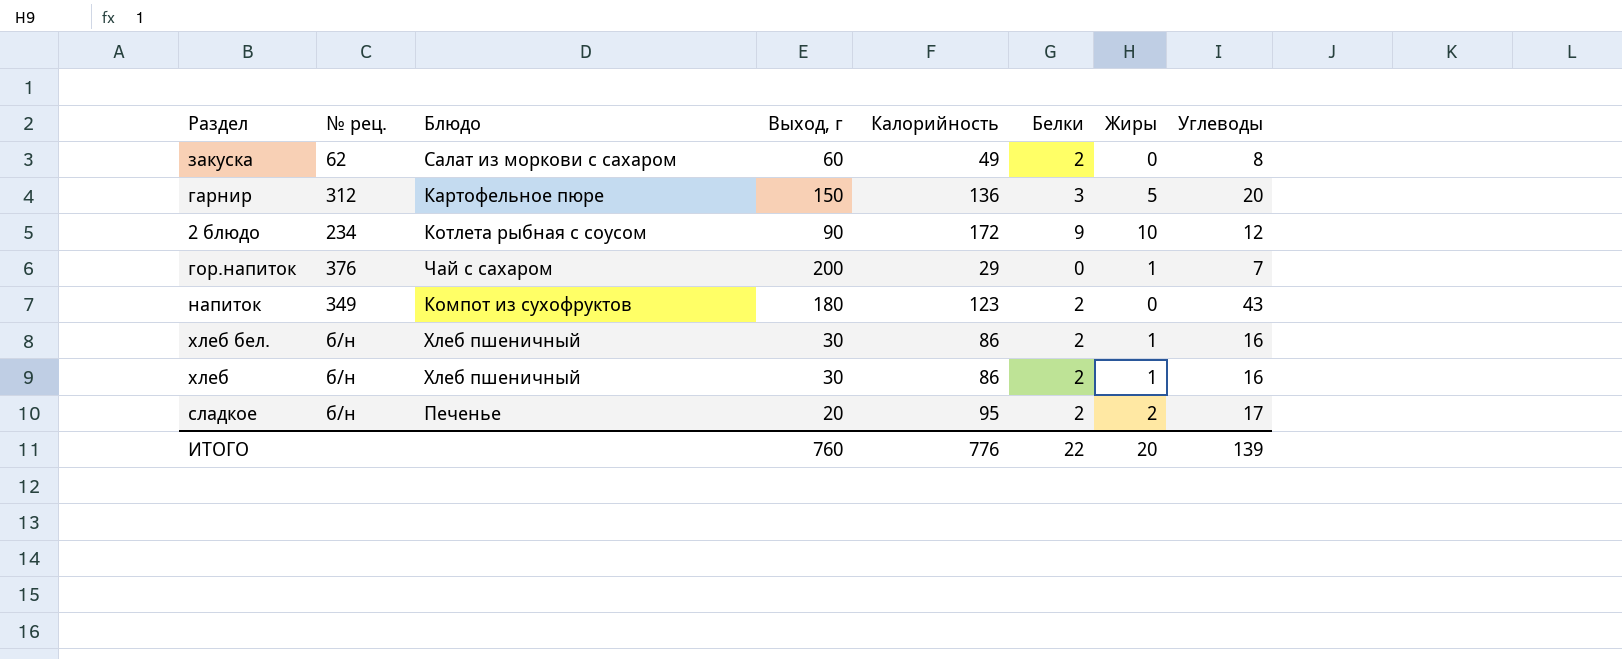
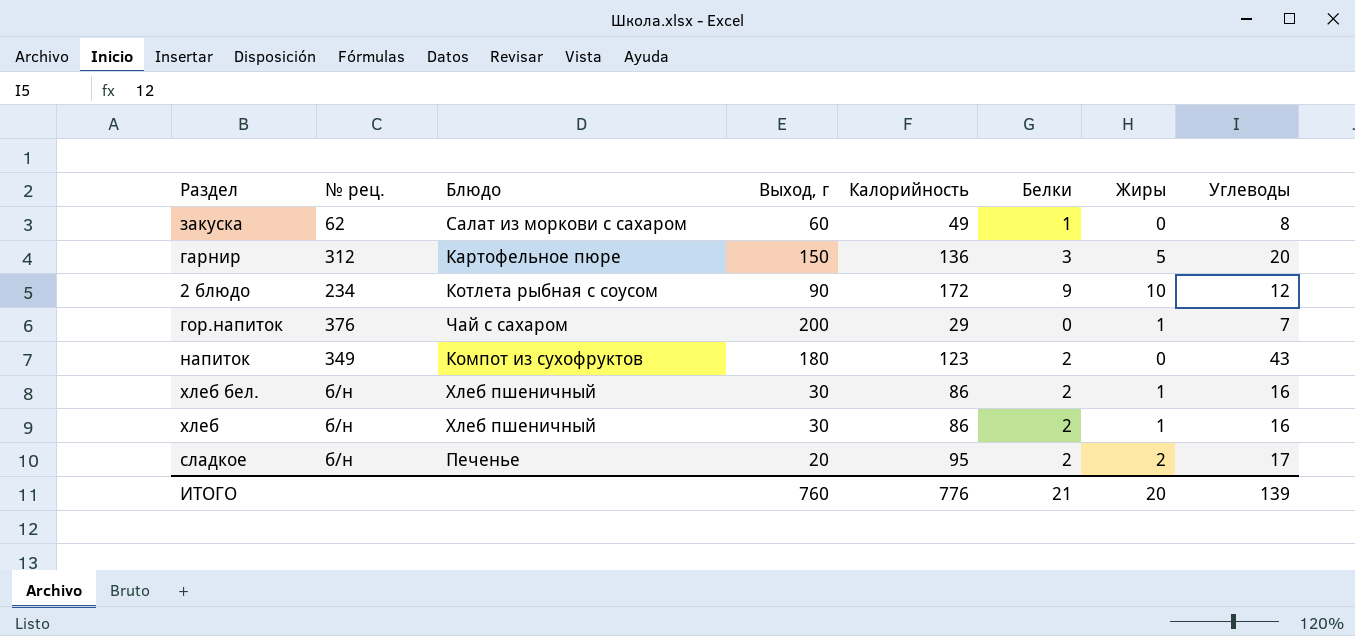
закуска | Белки: 2 -> 1
ИТОГО | Белки: 22 -> 21

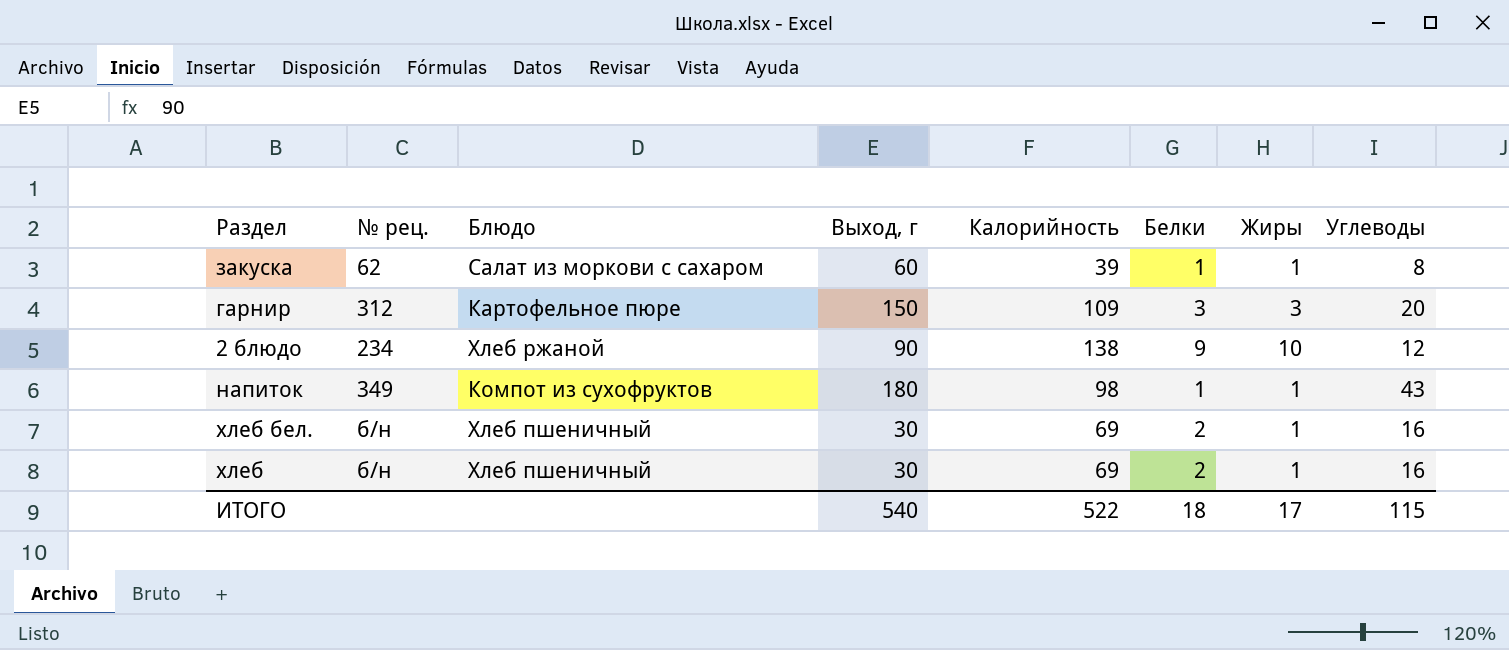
row гор.напиток: 376 | Чай с сахаром | 200 | 29 | 0 | 1 | 7 -> none
row сладкое: б/н | Печенье | 20 | 95 | 2 | 2 | 17 -> none
закуска | Калорийность: 49 -> 39
закуска | Жиры: 0 -> 1
гарнир | Калорийность: 136 -> 109
гарнир | Жиры: 5 -> 3
2 блюдо | Блюдо: Котлета рыбная с соусом -> Хлеб ржаной
2 блюдо | Калорийность: 172 -> 138
напиток | Калорийность: 123 -> 98
напиток | Белки: 2 -> 1
напиток | Жиры: 0 -> 1
хлеб бел. | Калорийность: 86 -> 69
хлеб | Калорийность: 86 -> 69
ИТОГО | Выход, г: 760 -> 540
ИТОГО | Калорийность: 776 -> 522
ИТОГО | Белки: 21 -> 18
ИТОГО | Жиры: 20 -> 17
ИТОГО | Углеводы: 139 -> 115

